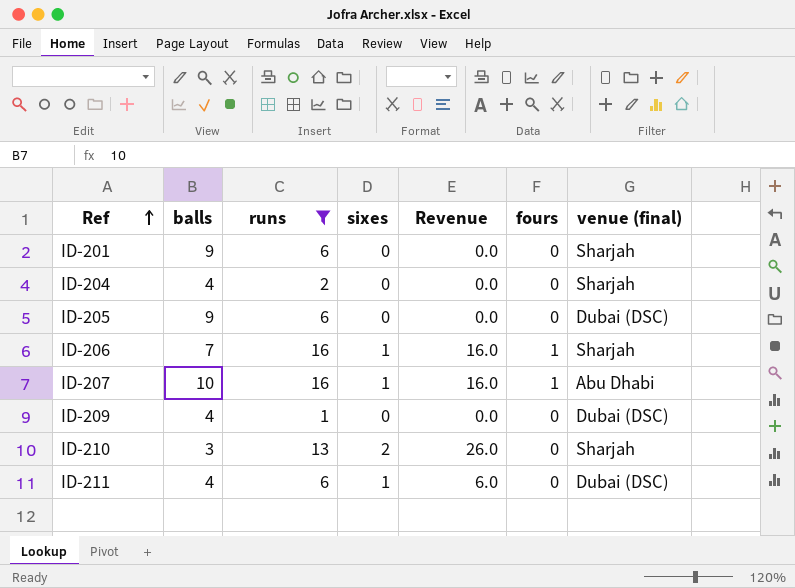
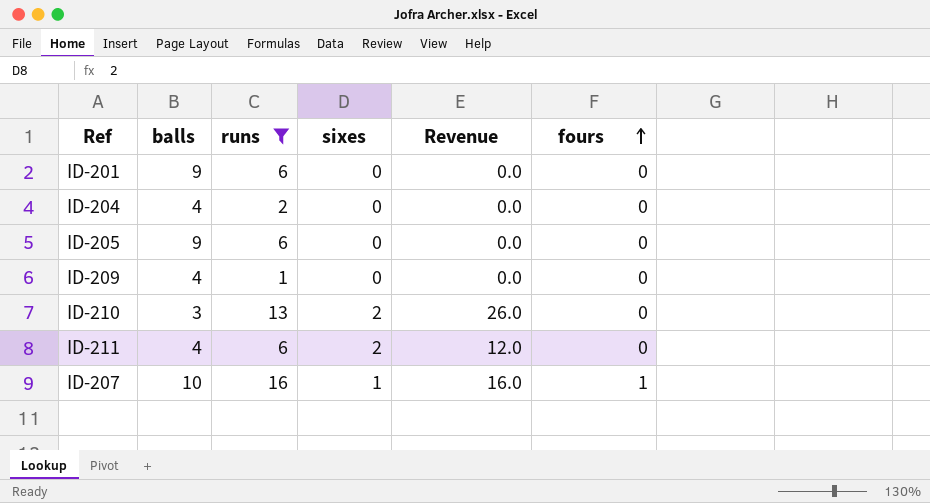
row order: Ref ascending -> fours ascending
column venue (final) | position: 7 -> none
row ID-206: 7 | 16 | 1 | 16.0 | 1 | Sharjah -> none
ID-211 | sixes: 1 -> 2
ID-211 | Revenue: 6.0 -> 12.0

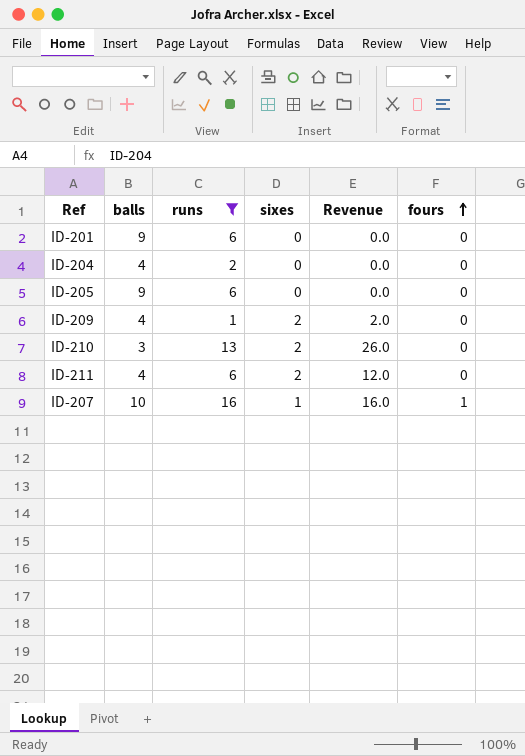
ID-209 | sixes: 0 -> 2
ID-209 | Revenue: 0.0 -> 2.0

